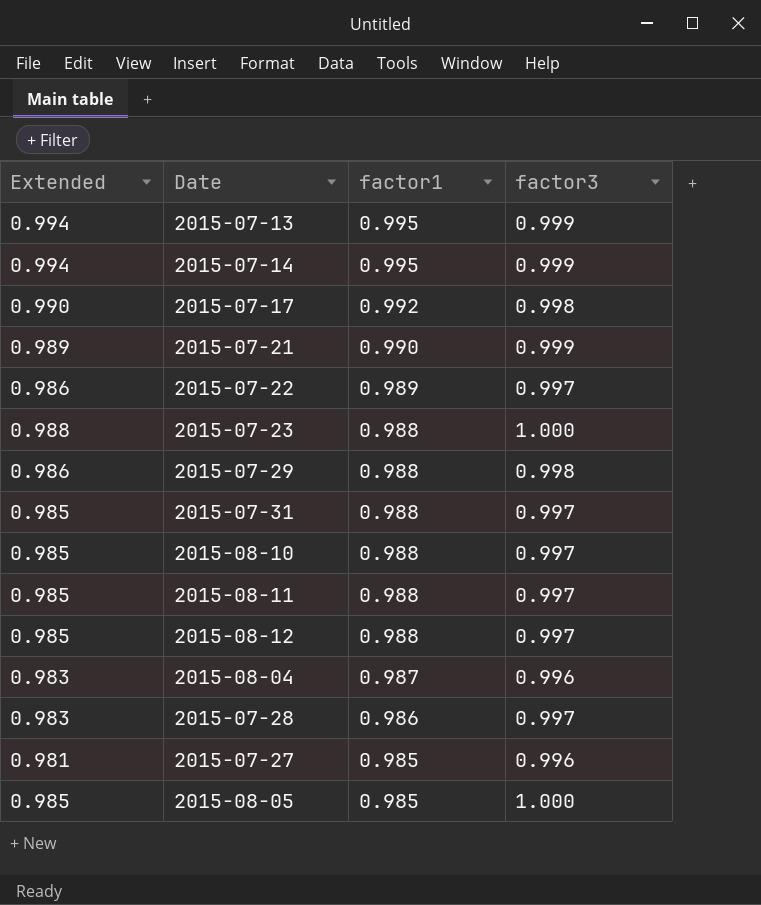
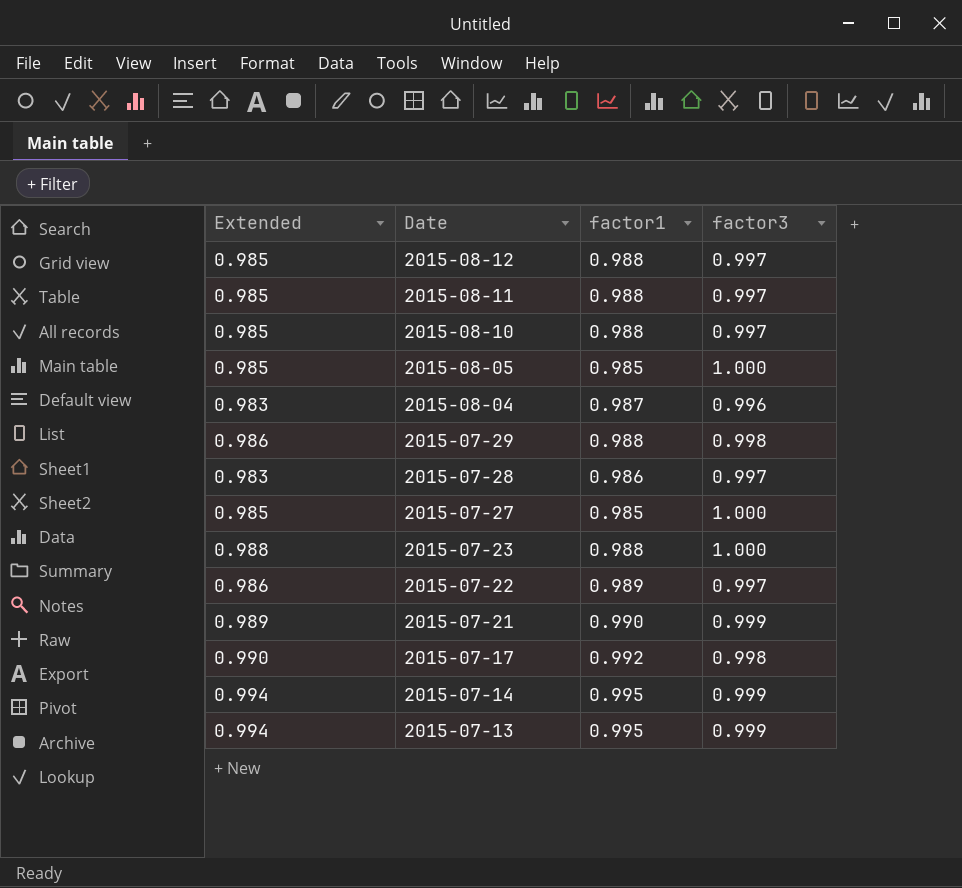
row order: factor1 descending -> Date descending
row 2015-07-31: 0.985 | 0.988 | 0.997 -> none
2015-07-27 | Extended: 0.981 -> 0.985
2015-07-27 | factor3: 0.996 -> 1.000

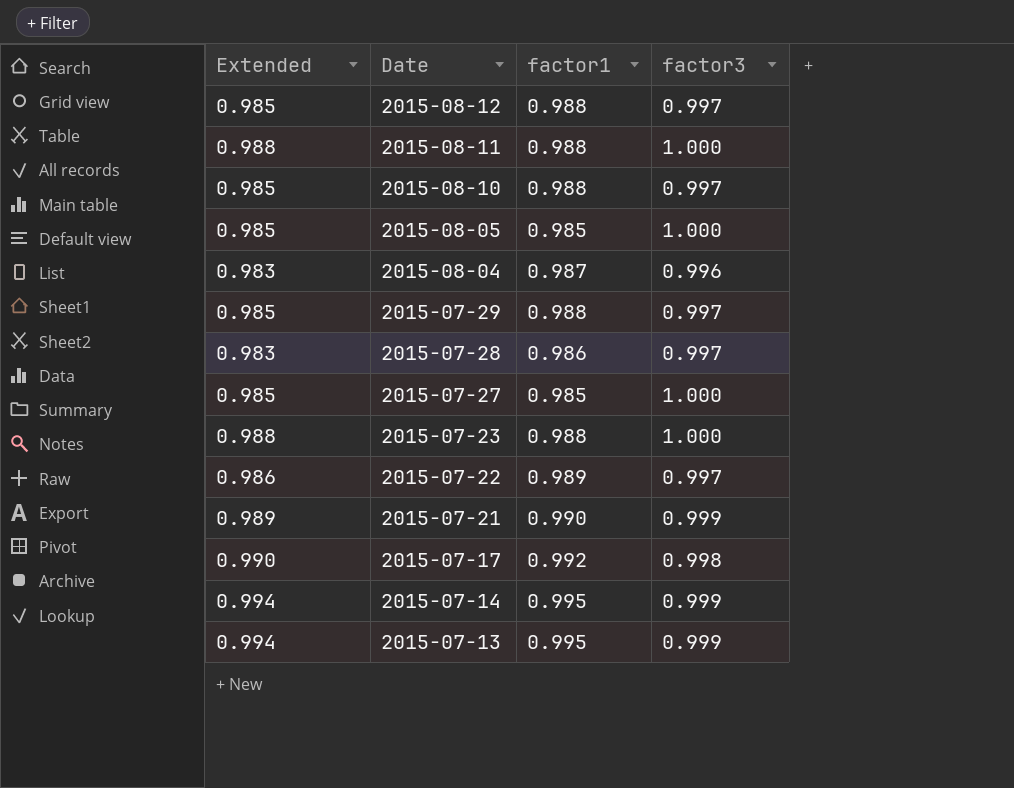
2015-08-11 | Extended: 0.985 -> 0.988
2015-08-11 | factor3: 0.997 -> 1.000
2015-07-29 | Extended: 0.986 -> 0.985
2015-07-29 | factor3: 0.998 -> 0.997

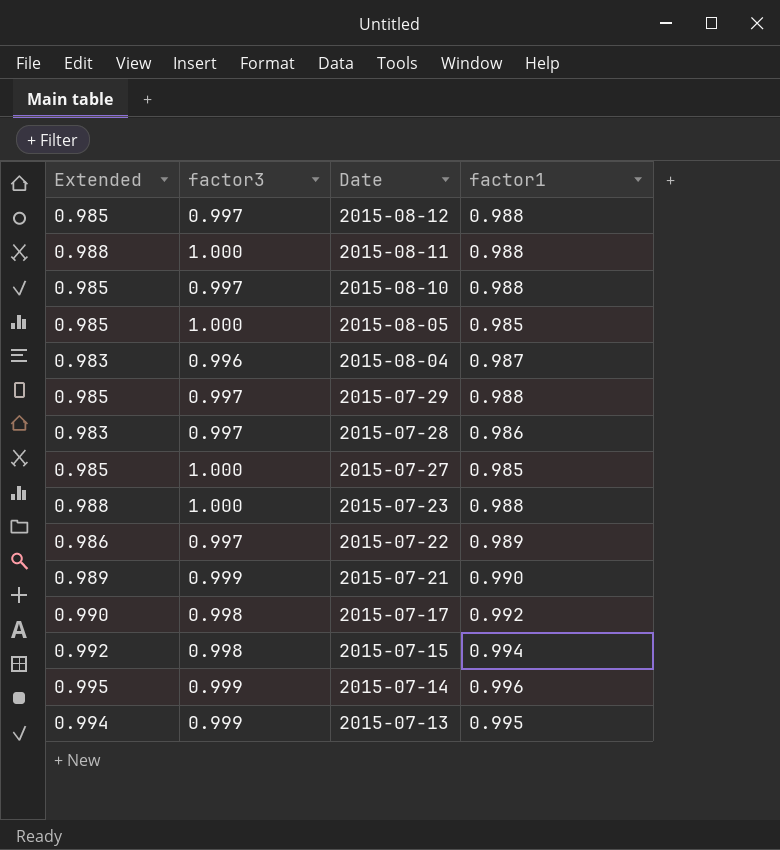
column factor3 | position: 4 -> 2
row 2015-07-15: none -> 0.992 | 0.998 | 0.994
2015-07-14 | Extended: 0.994 -> 0.995
2015-07-14 | factor1: 0.995 -> 0.996

